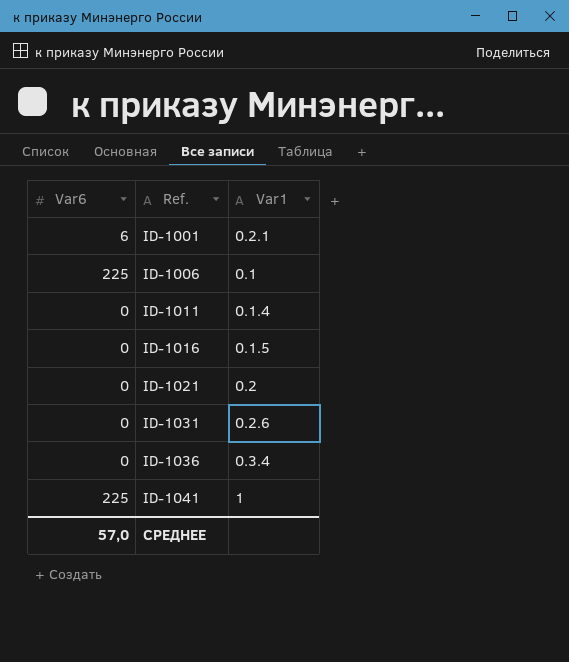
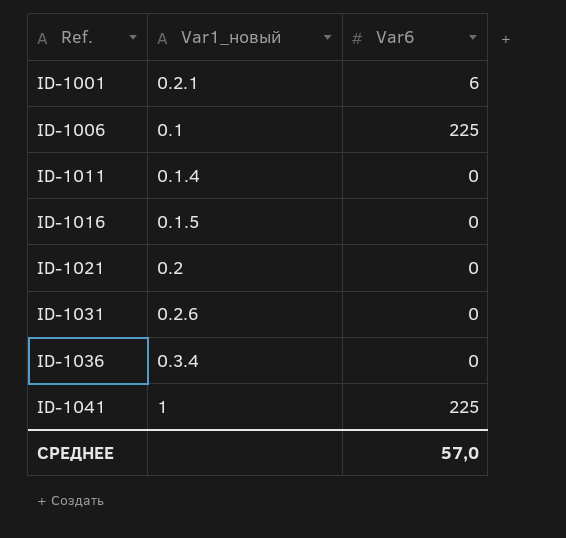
column name: Var1 -> Var1_новый
column Var6 | position: 1 -> 3

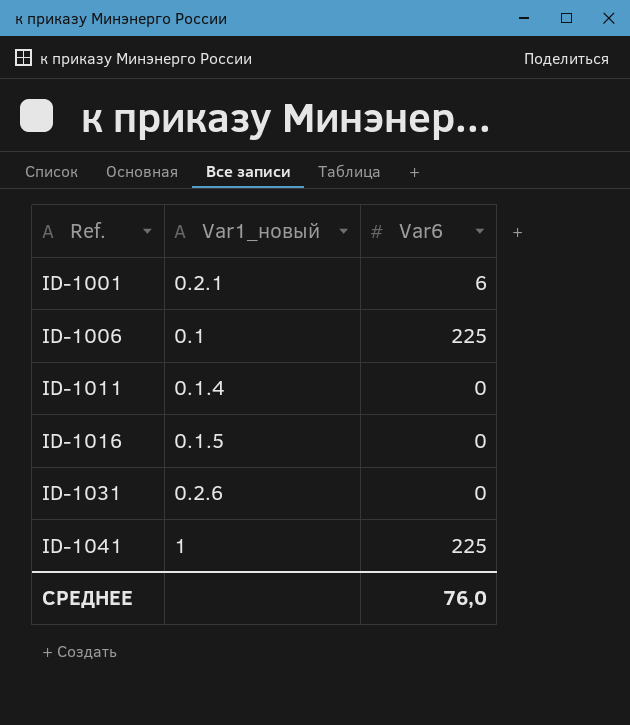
row ID-1021: 0.2 | 0 -> none
row ID-1036: 0.3.4 | 0 -> none
СРЕДНЕЕ | Var6: 57,0 -> 76,0

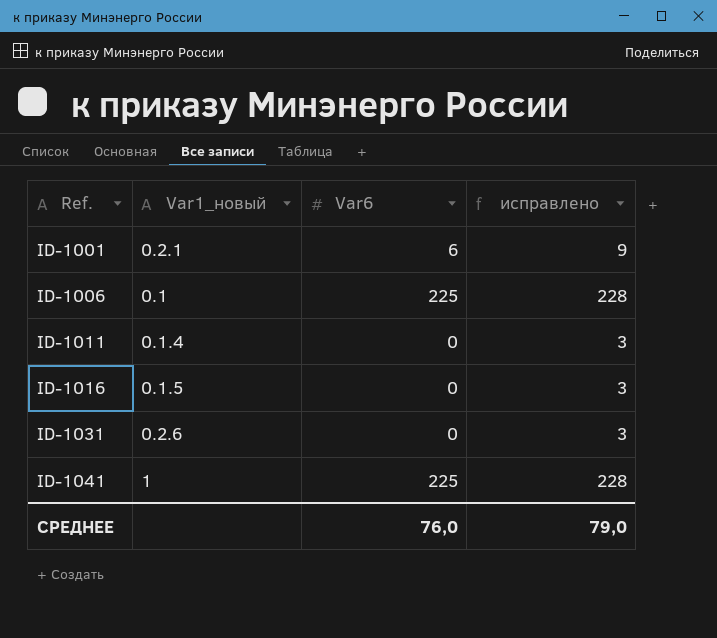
column исправлено | formula: none -> [Var6] + 3

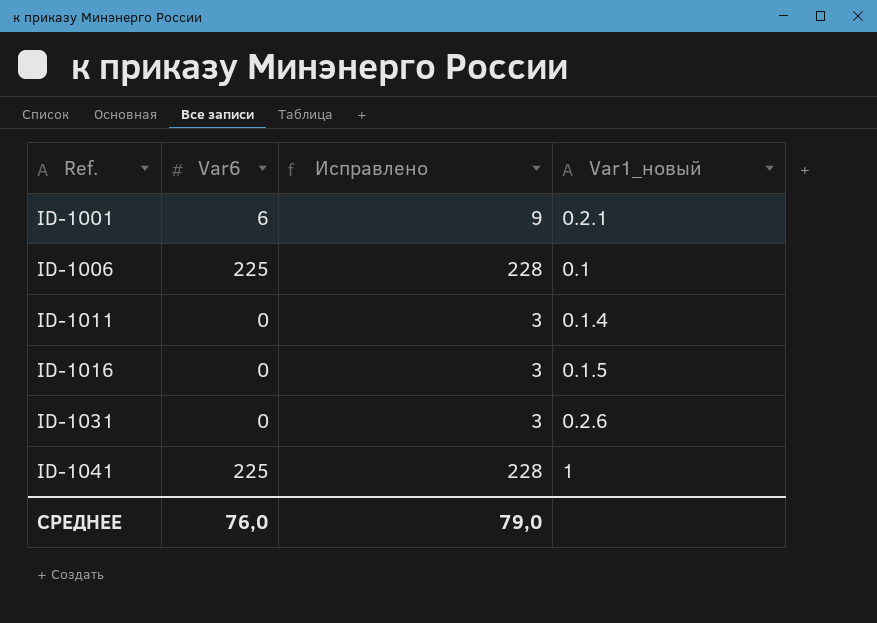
column name: исправлено -> Исправлено
column Var1_новый | position: 2 -> 4

